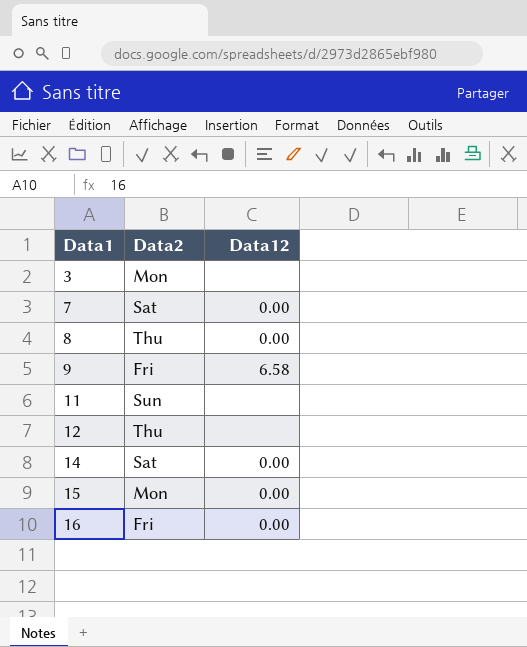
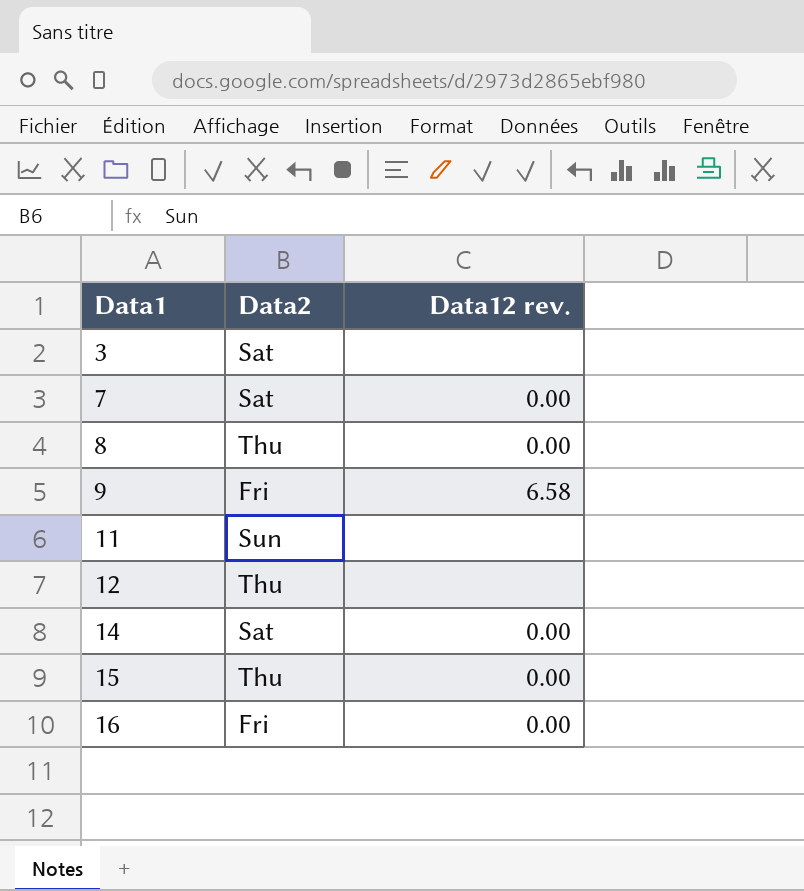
column name: Data12 -> Data12 rev.
3 | Data2: Mon -> Sat
15 | Data2: Mon -> Thu

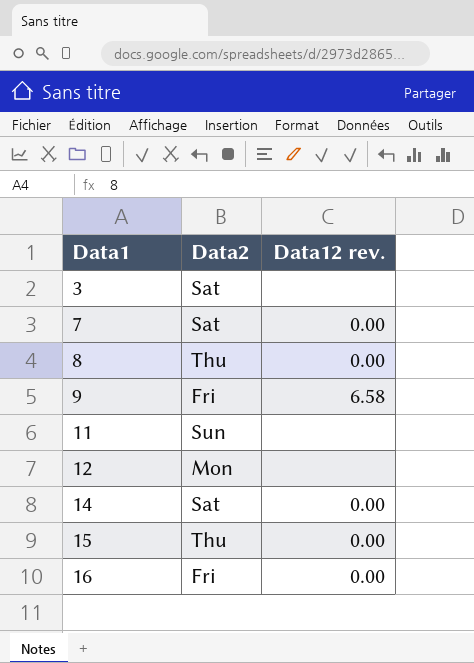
12 | Data2: Thu -> Mon

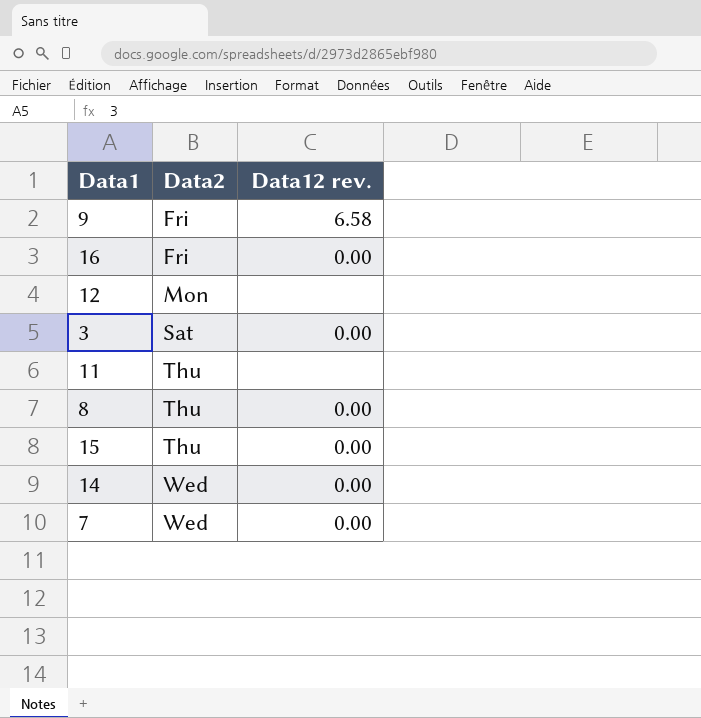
row order: Data1 ascending -> Data2 ascending
3 | Data12 rev.: none -> 0.00
11 | Data2: Sun -> Thu
14 | Data2: Sat -> Wed
7 | Data2: Sat -> Wed

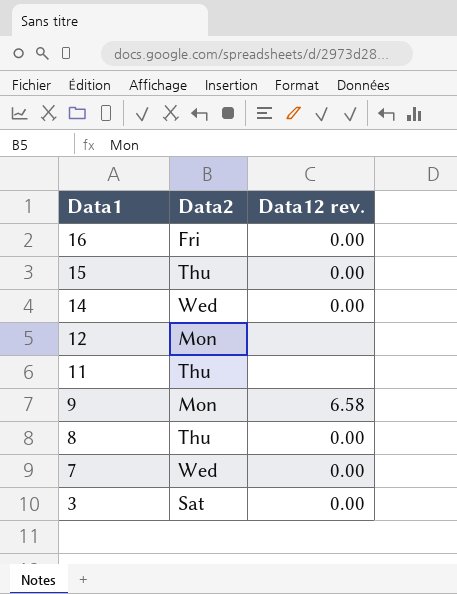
row order: Data2 ascending -> Data1 descending
9 | Data2: Fri -> Mon

